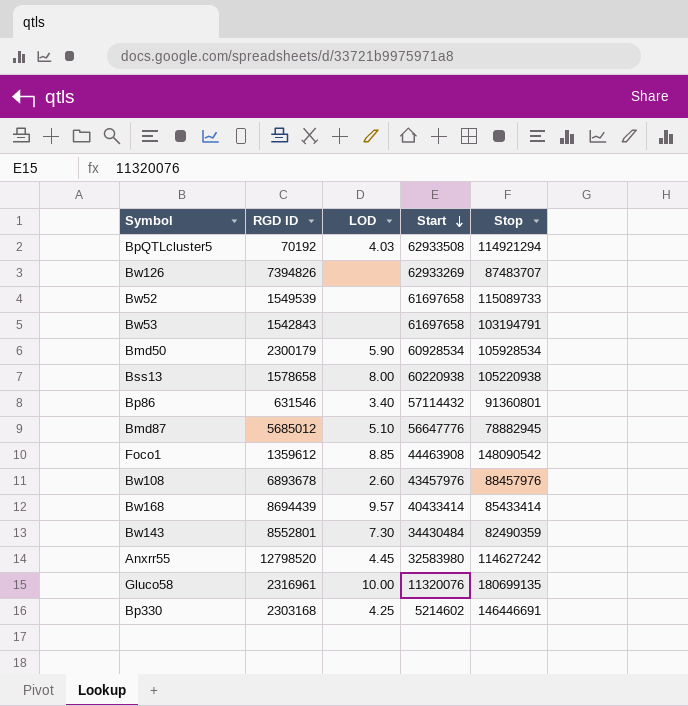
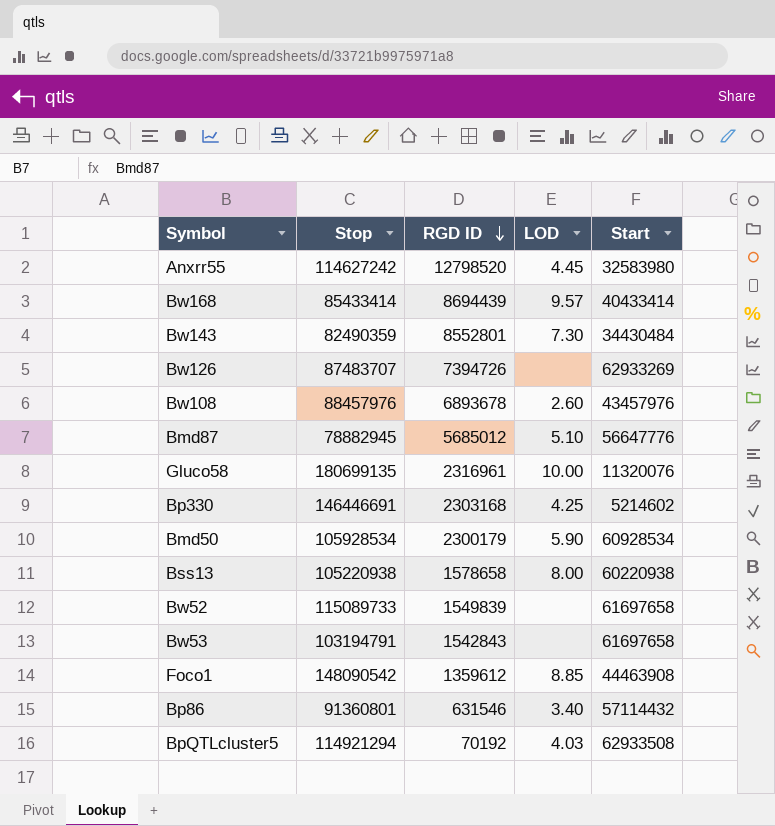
row order: Start descending -> RGD ID descending
column Stop | position: 5 -> 2
Bw126 | RGD ID: 7394826 -> 7394726
Bw52 | RGD ID: 1549539 -> 1549839

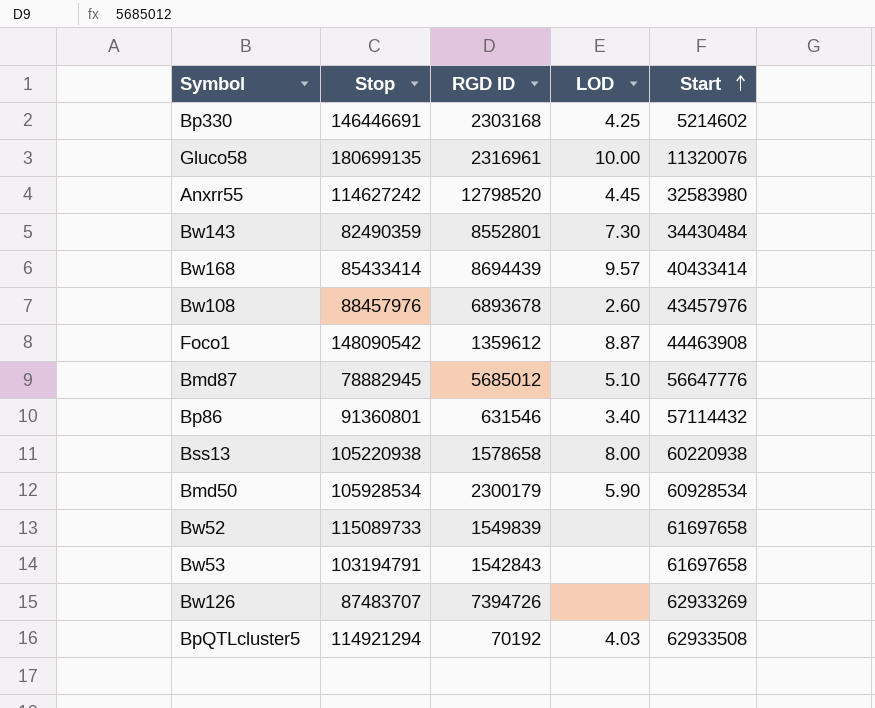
row order: RGD ID descending -> Start ascending
Foco1 | LOD: 8.85 -> 8.87

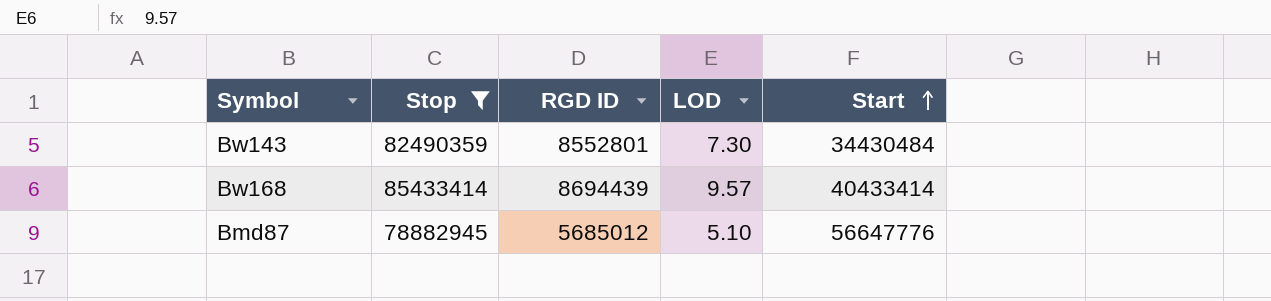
filter: none -> Stop <= 85433414

